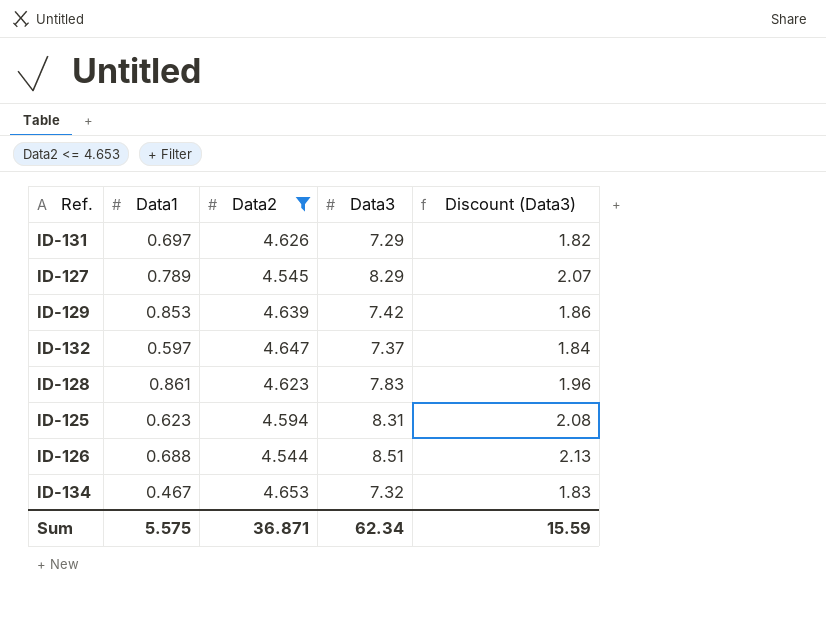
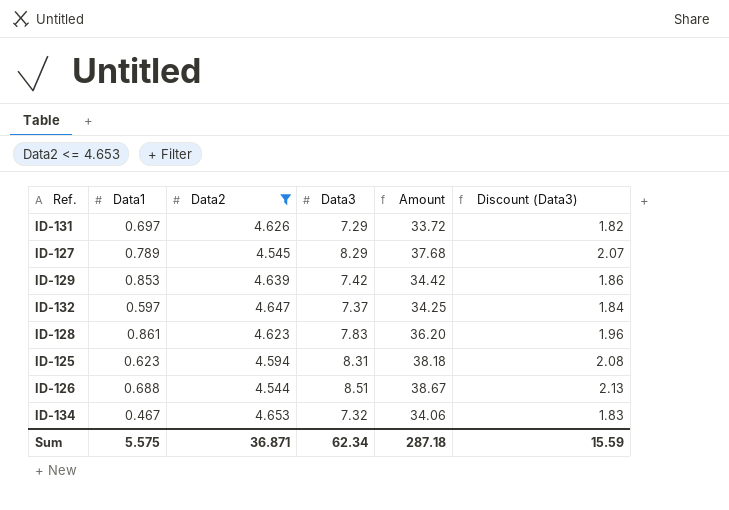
column Amount | formula: none -> [Data2] * [Data3]

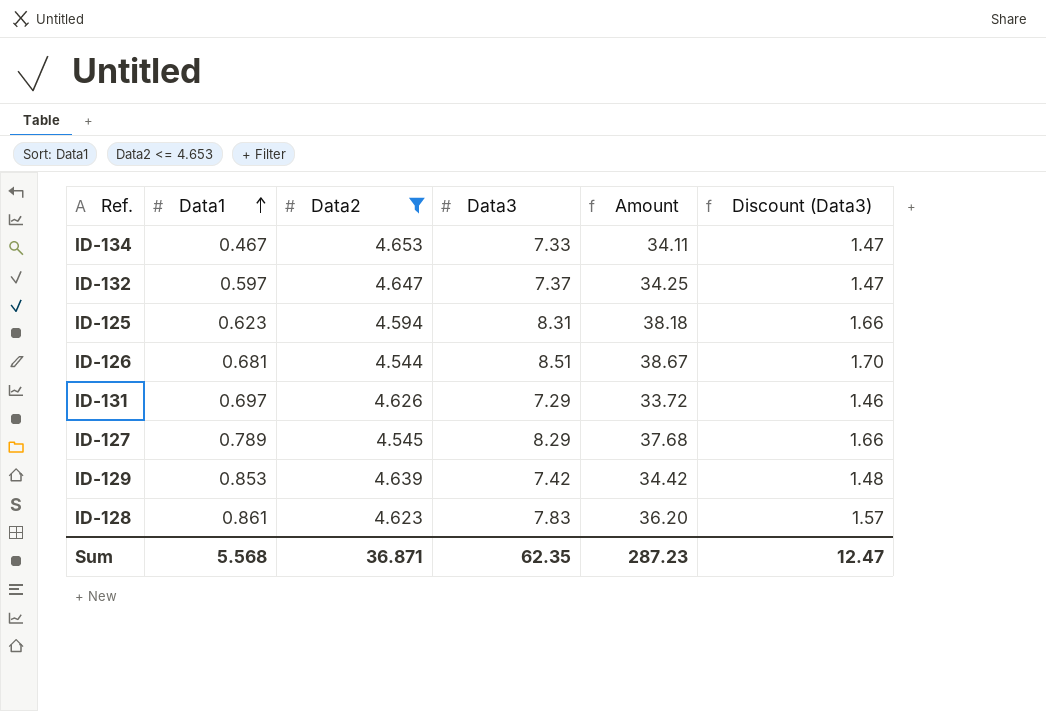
row order: none -> Data1 ascending
column Discount (Data3) | formula: [Data3] * 0.25 -> [Data3] * 0.2
ID-134 | Data3: 7.32 -> 7.33
ID-134 | Amount: 34.06 -> 34.11
ID-126 | Data1: 0.688 -> 0.681
Sum | Data1: 5.575 -> 5.568
Sum | Data3: 62.34 -> 62.35
Sum | Amount: 287.18 -> 287.23
Sum | Discount (Data3): 15.59 -> 12.47

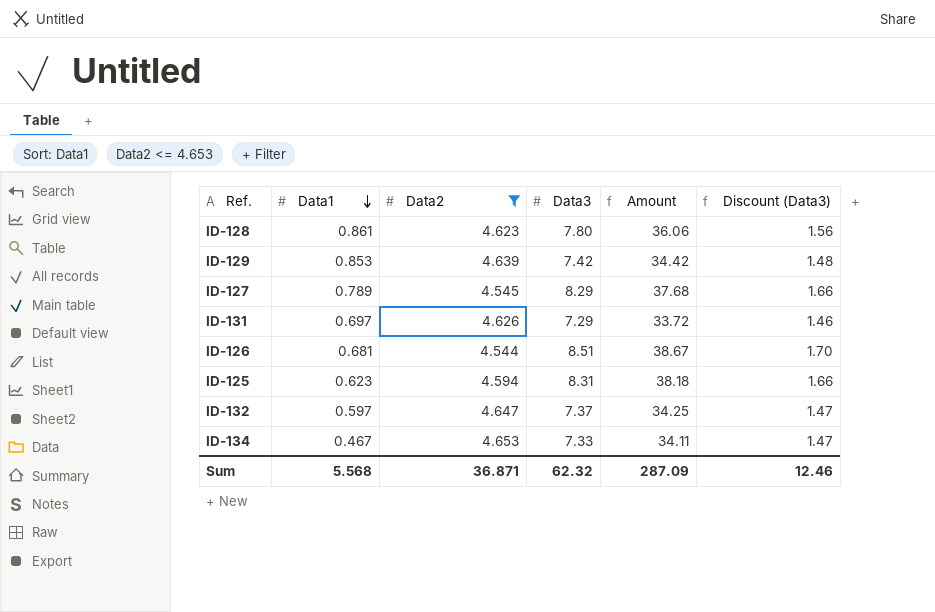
row order: Data1 ascending -> Data1 descending
ID-128 | Data3: 7.83 -> 7.80
ID-128 | Amount: 36.20 -> 36.06
ID-128 | Discount (Data3): 1.57 -> 1.56
Sum | Data3: 62.35 -> 62.32
Sum | Amount: 287.23 -> 287.09
Sum | Discount (Data3): 12.47 -> 12.46

